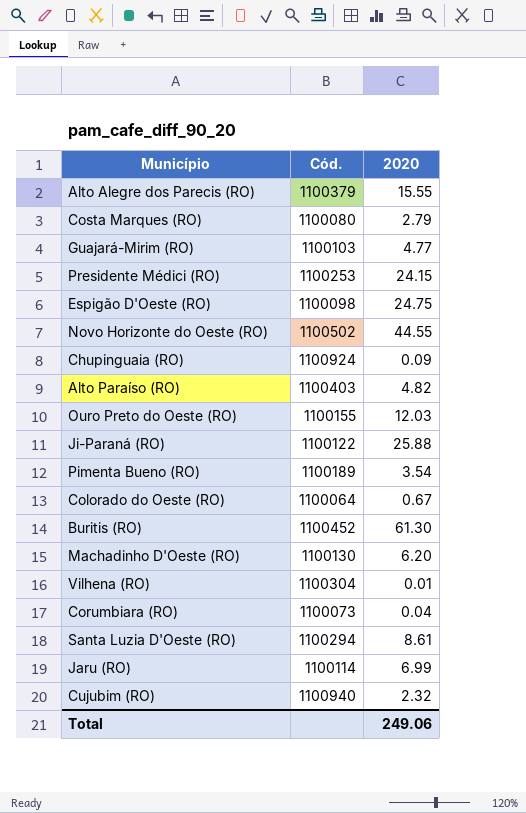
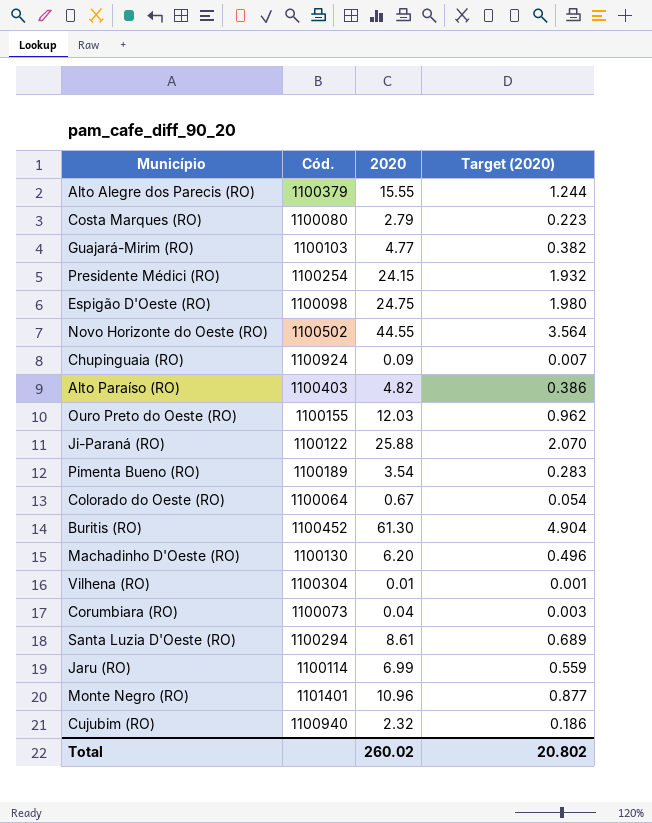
column Target (2020) | formula: none -> [2020] * 0.08
Presidente Médici (RO) | Cód.: 1100253 -> 1100254
row Monte Negro (RO): none -> 1101401 | 10.96 | 0.877
Total | 2020: 249.06 -> 260.02

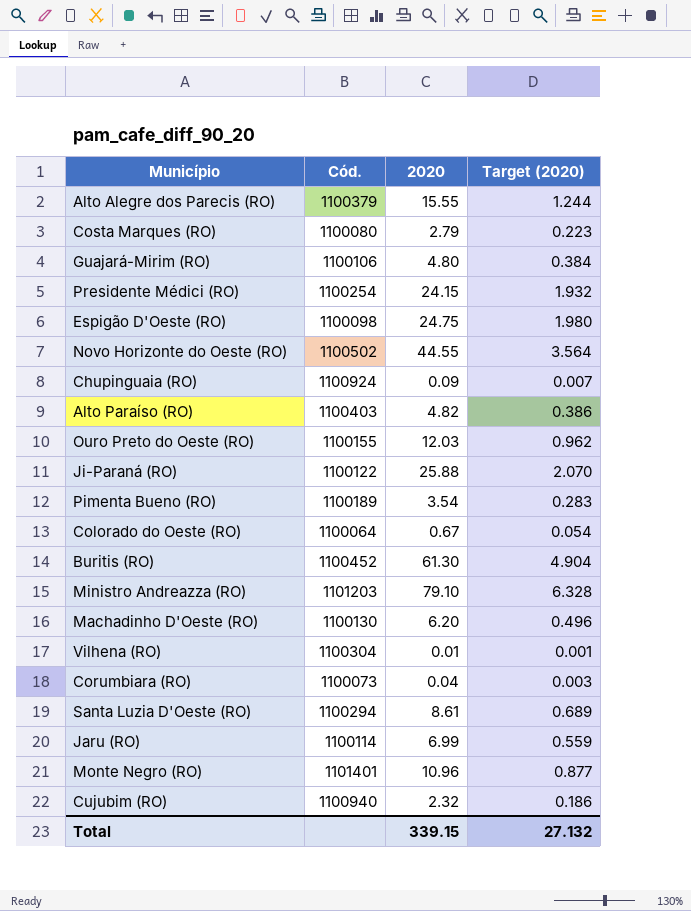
Guajará-Mirim (RO) | Cód.: 1100103 -> 1100106
Guajará-Mirim (RO) | 2020: 4.77 -> 4.80
Guajará-Mirim (RO) | Target (2020): 0.382 -> 0.384
row Ministro Andreazza (RO): none -> 1101203 | 79.10 | 6.328
Total | 2020: 260.02 -> 339.15
Total | Target (2020): 20.802 -> 27.132

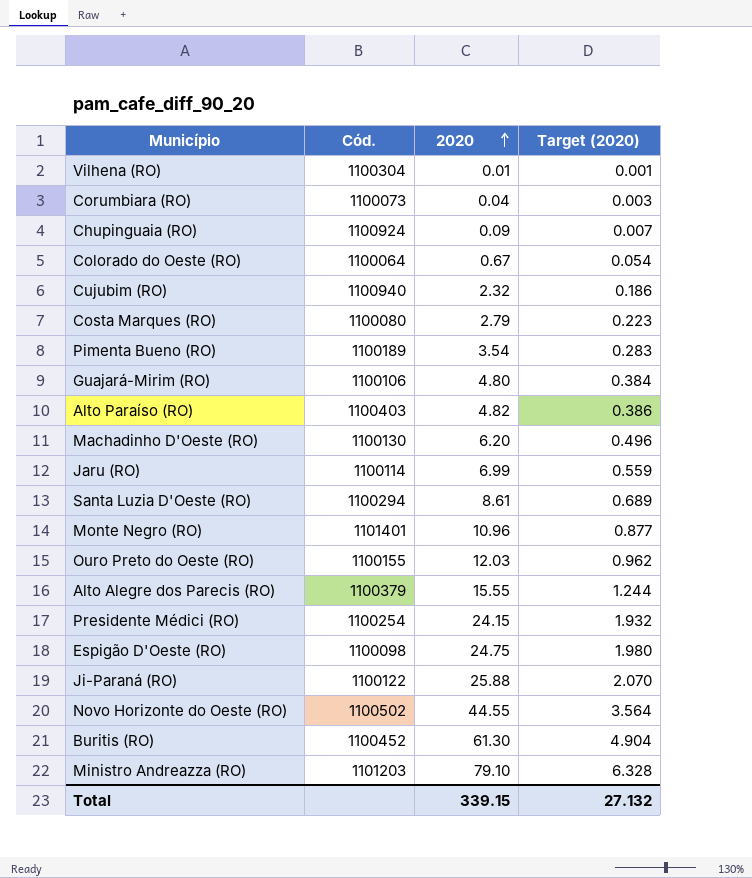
row order: none -> 2020 ascending

